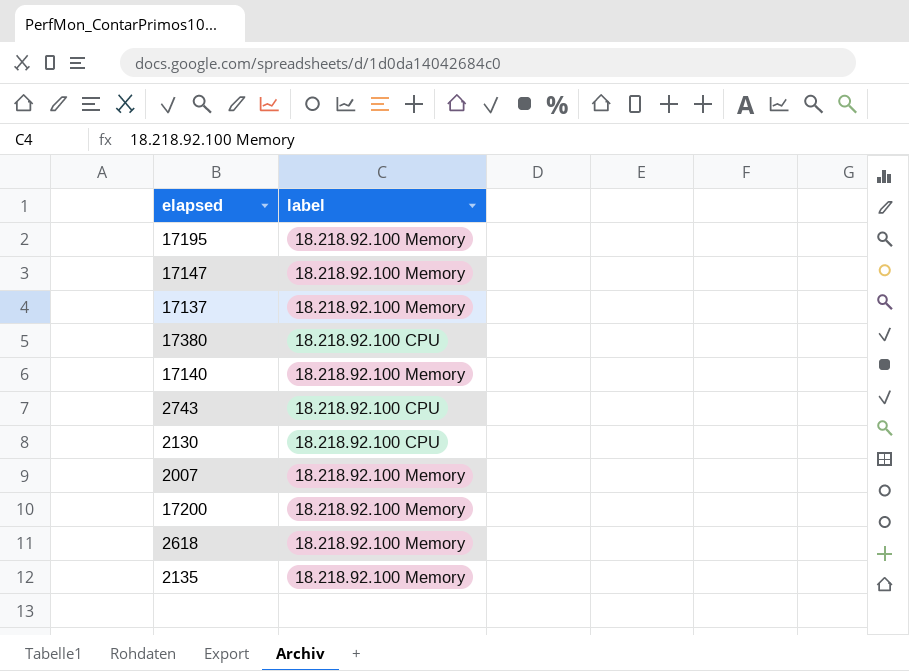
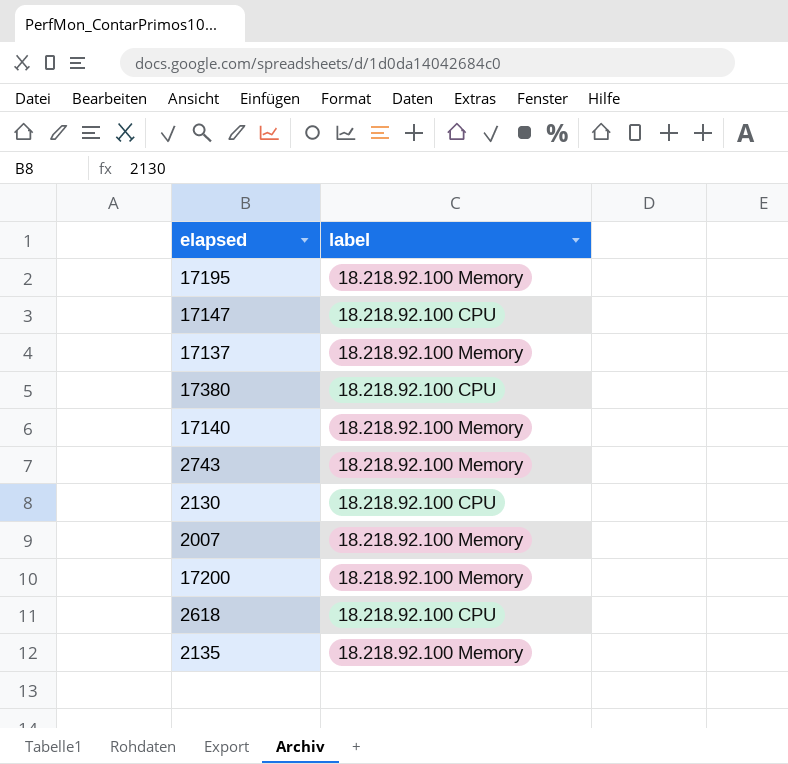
17147 | label: 18.218.92.100 Memory -> 18.218.92.100 CPU
2743 | label: 18.218.92.100 CPU -> 18.218.92.100 Memory
2618 | label: 18.218.92.100 Memory -> 18.218.92.100 CPU

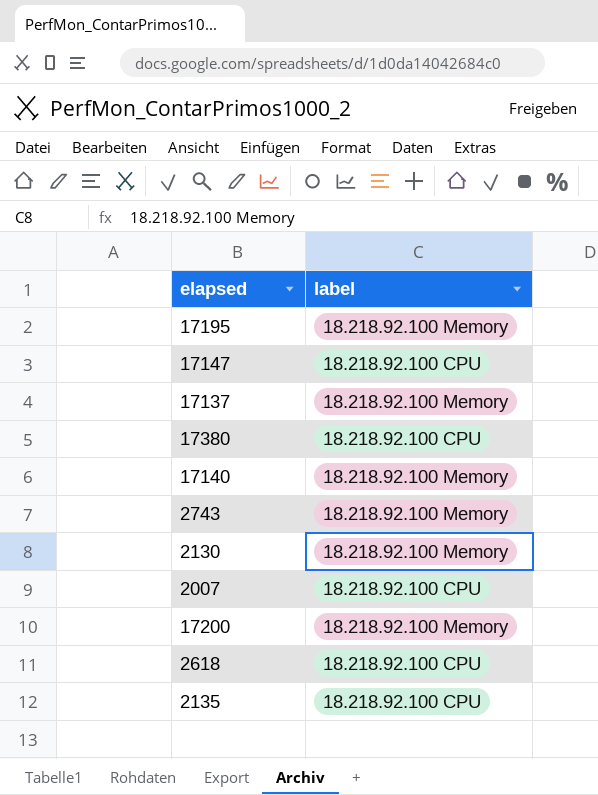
2130 | label: 18.218.92.100 CPU -> 18.218.92.100 Memory
2007 | label: 18.218.92.100 Memory -> 18.218.92.100 CPU
2135 | label: 18.218.92.100 Memory -> 18.218.92.100 CPU

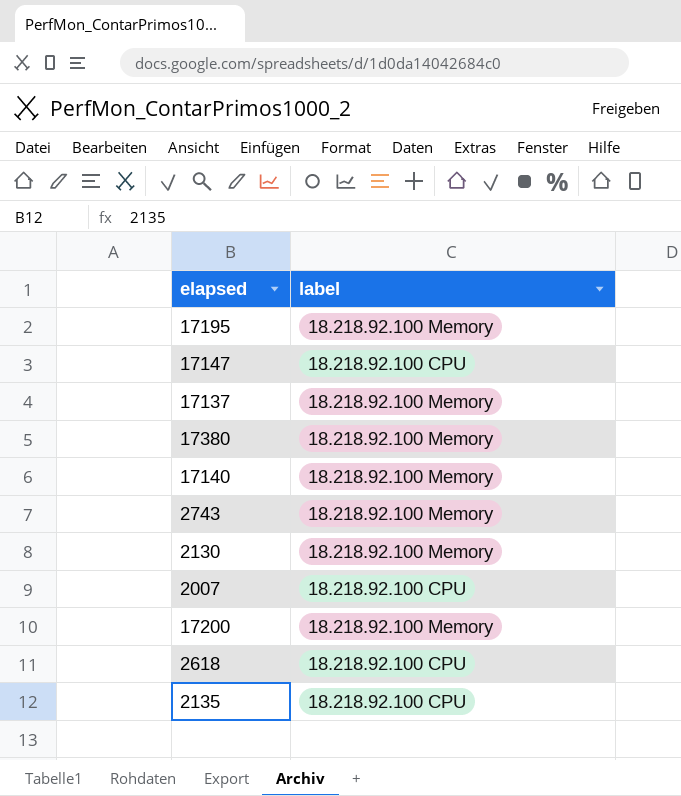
17380 | label: 18.218.92.100 CPU -> 18.218.92.100 Memory

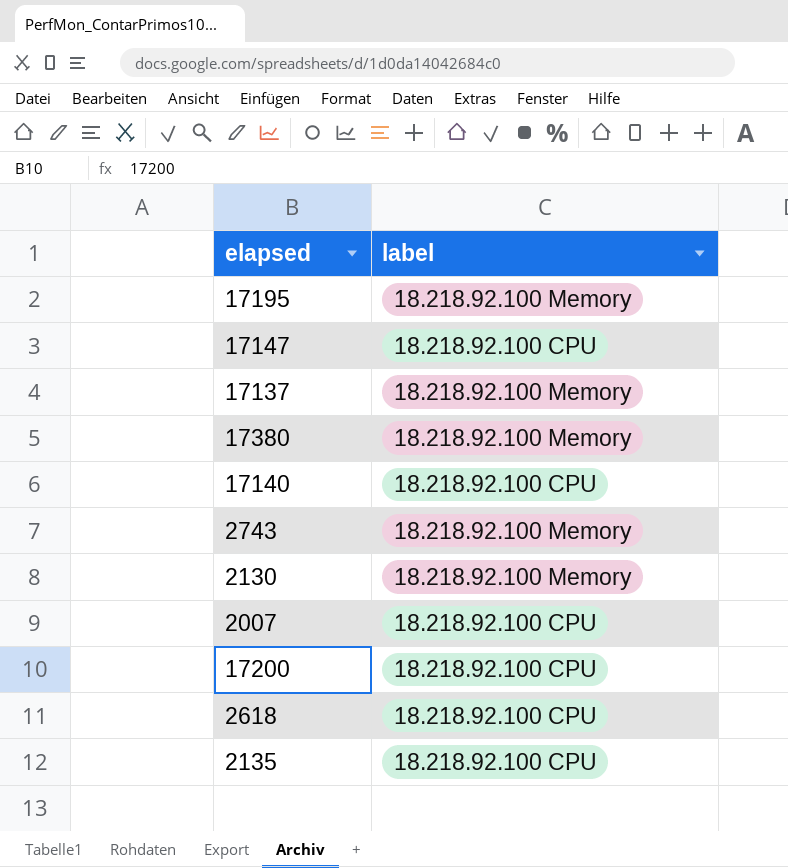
17140 | label: 18.218.92.100 Memory -> 18.218.92.100 CPU
17200 | label: 18.218.92.100 Memory -> 18.218.92.100 CPU

